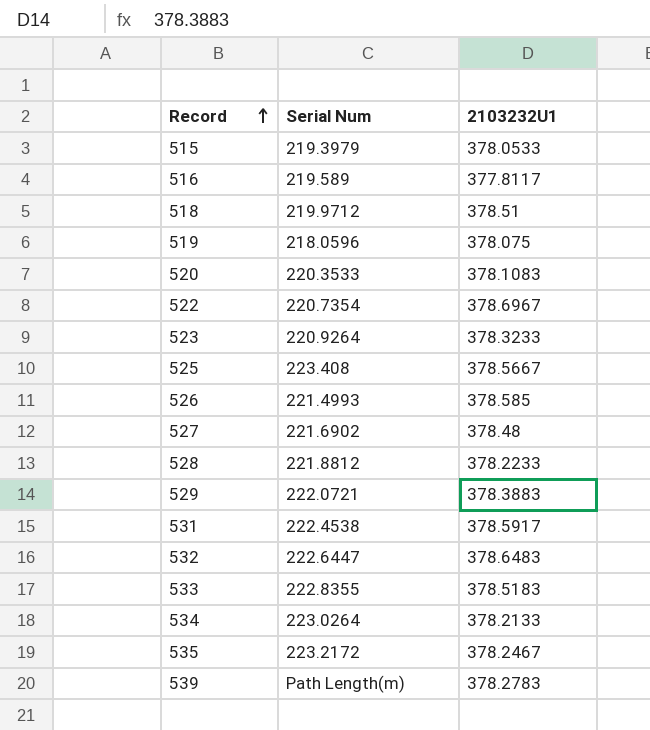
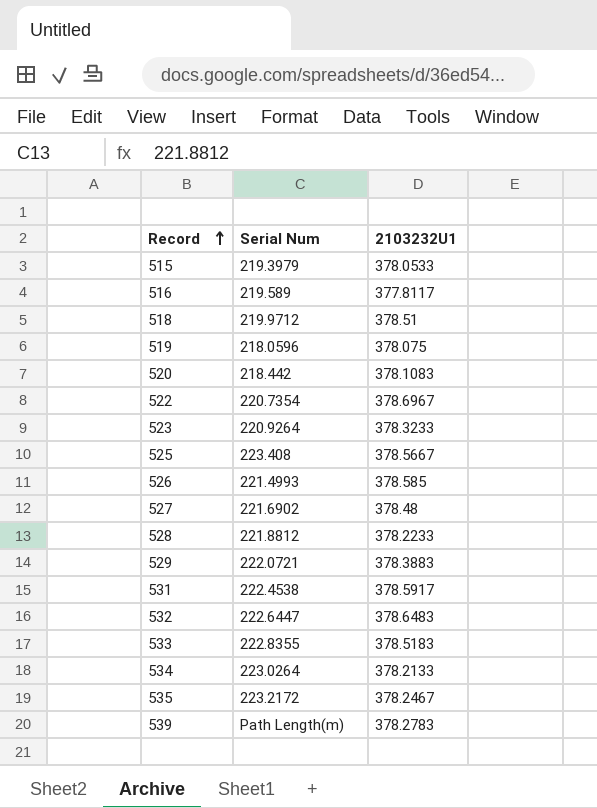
520 | Serial Num: 220.3533 -> 218.442

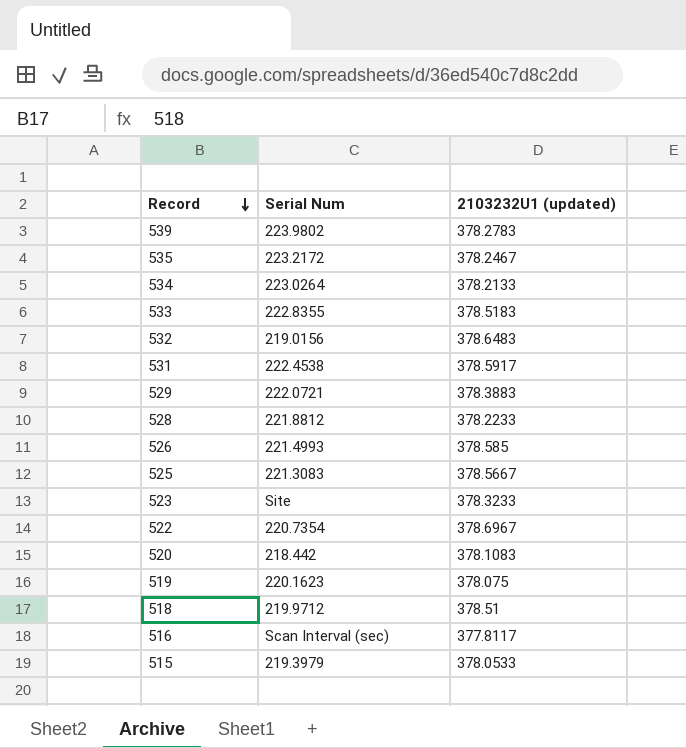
row order: Record ascending -> Record descending
column name: 2103232U1 -> 2103232U1 (updated)
row 527: 221.6902 | 378.48 -> none
539 | Serial Num: Path Length(m) -> 223.9802
532 | Serial Num: 222.6447 -> 219.0156
525 | Serial Num: 223.408 -> 221.3083
523 | Serial Num: 220.9264 -> Site
519 | Serial Num: 218.0596 -> 220.1623
516 | Serial Num: 219.589 -> Scan Interval (sec)

